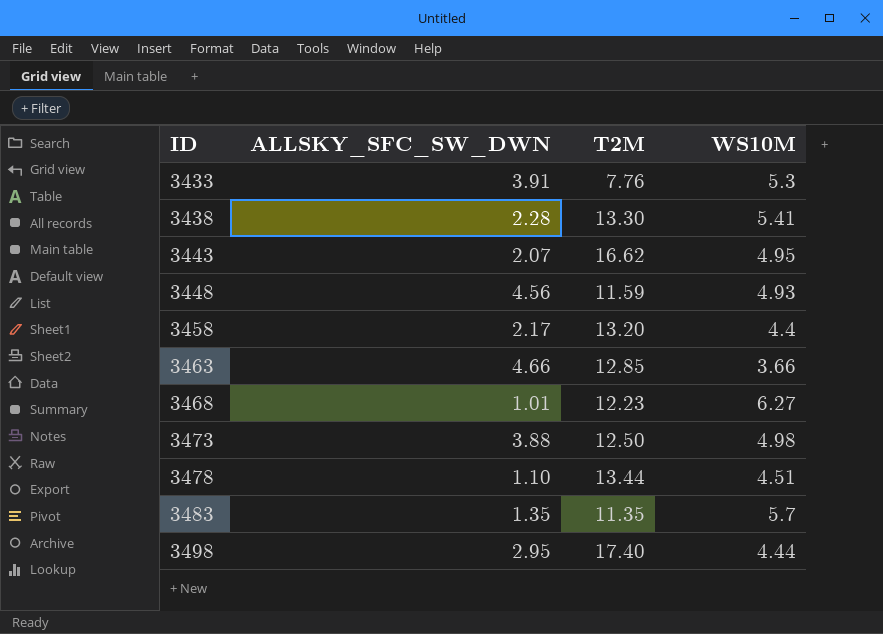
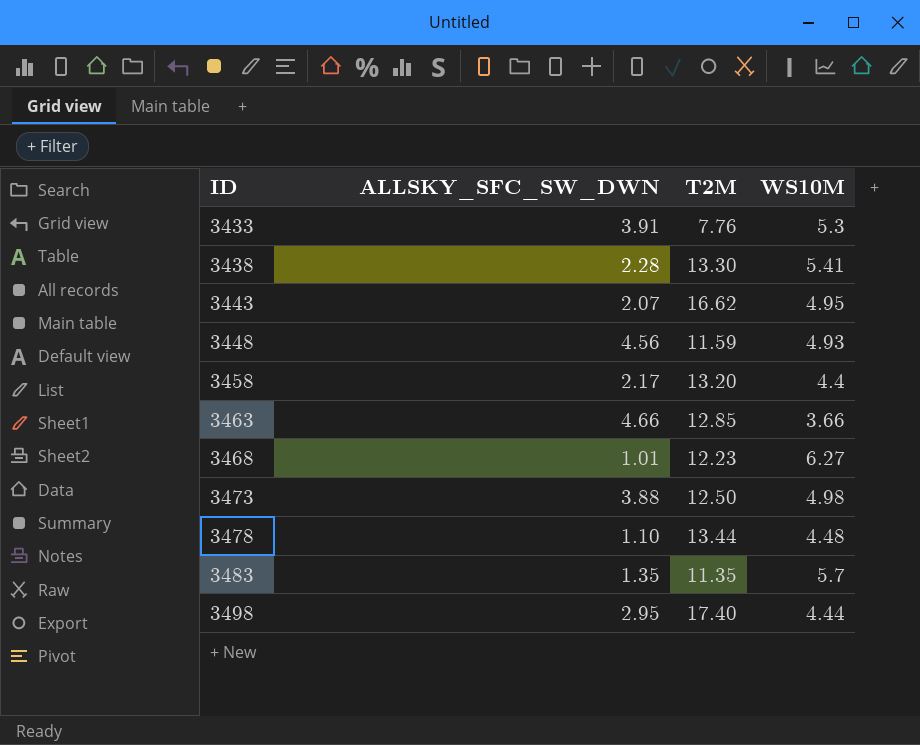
3478 | WS10M: 4.51 -> 4.48

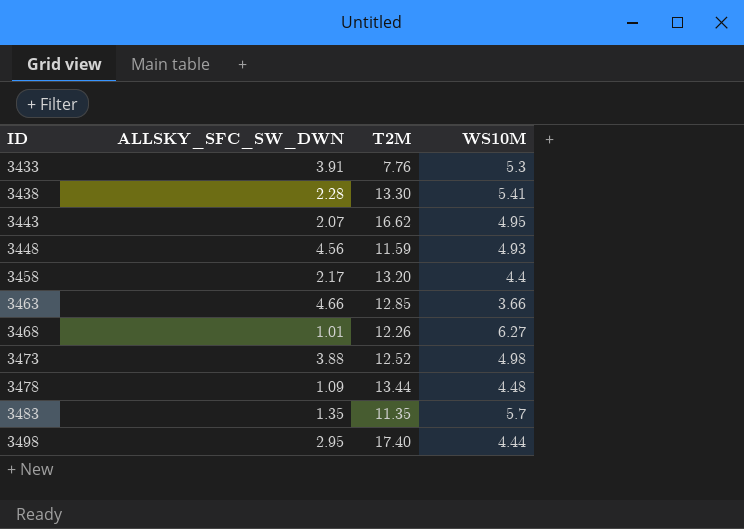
3468 | T2M: 12.23 -> 12.26
3473 | T2M: 12.50 -> 12.52
3478 | ALLSKY_SFC_SW_DWN: 1.10 -> 1.09

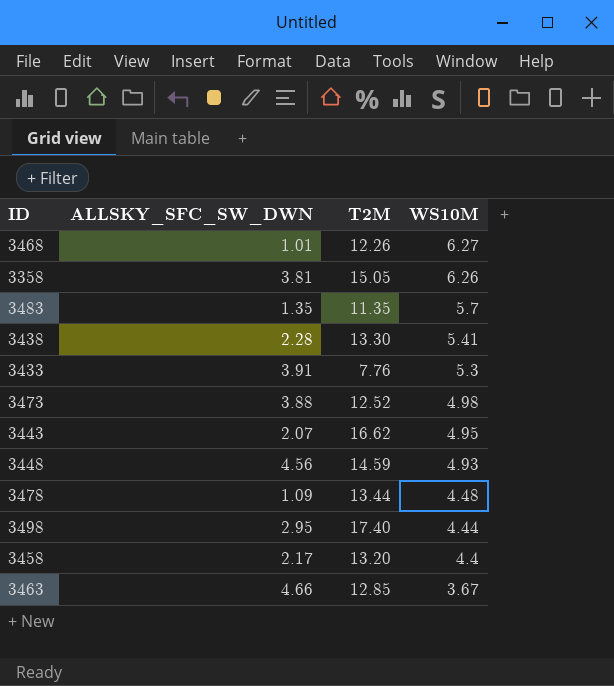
row order: ID ascending -> WS10M descending
row 3358: none -> 3.81 | 15.05 | 6.26
3448 | T2M: 11.59 -> 14.59
3463 | WS10M: 3.66 -> 3.67

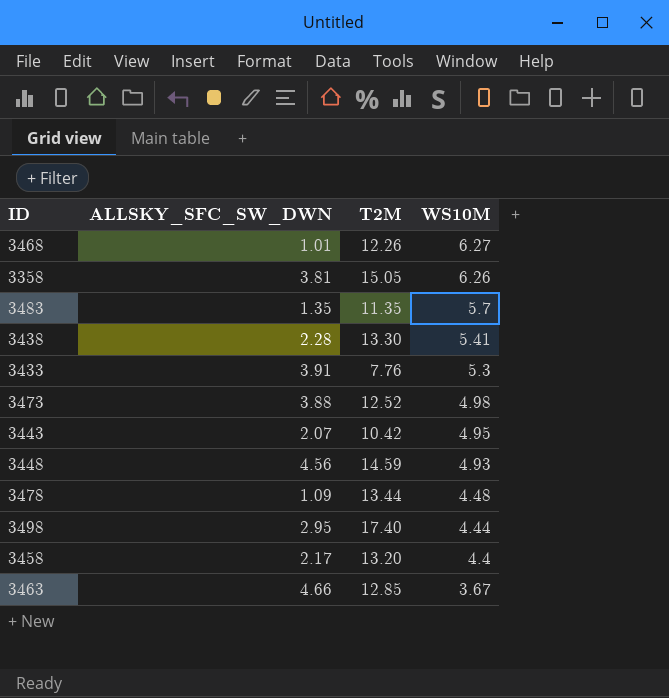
3443 | T2M: 16.62 -> 10.42

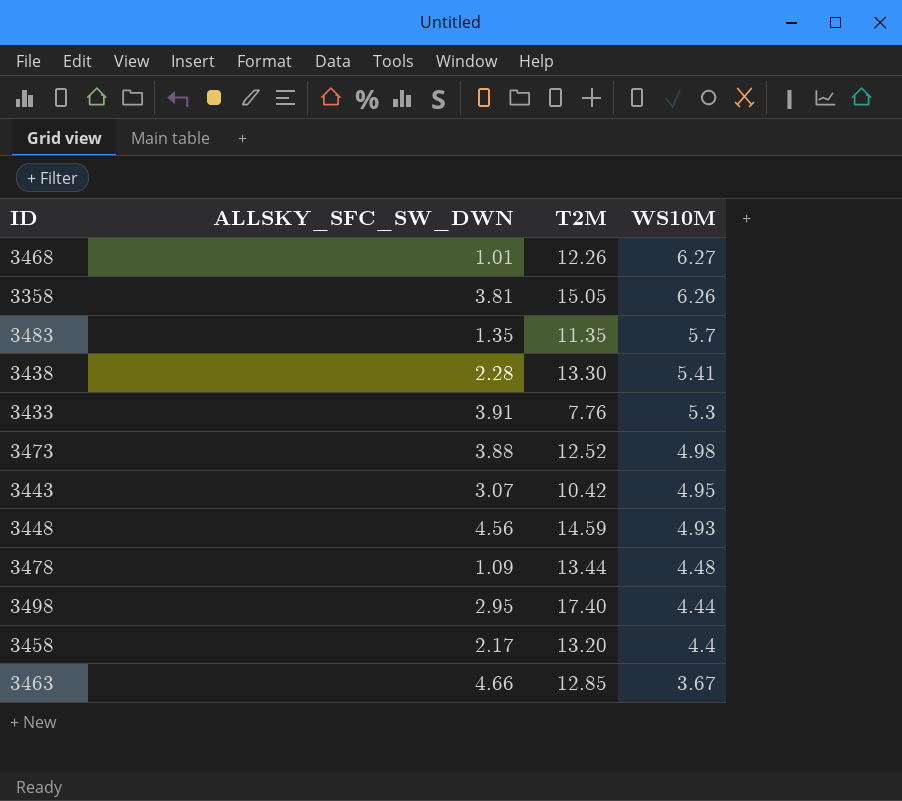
3443 | ALLSKY_SFC_SW_DWN: 2.07 -> 3.07

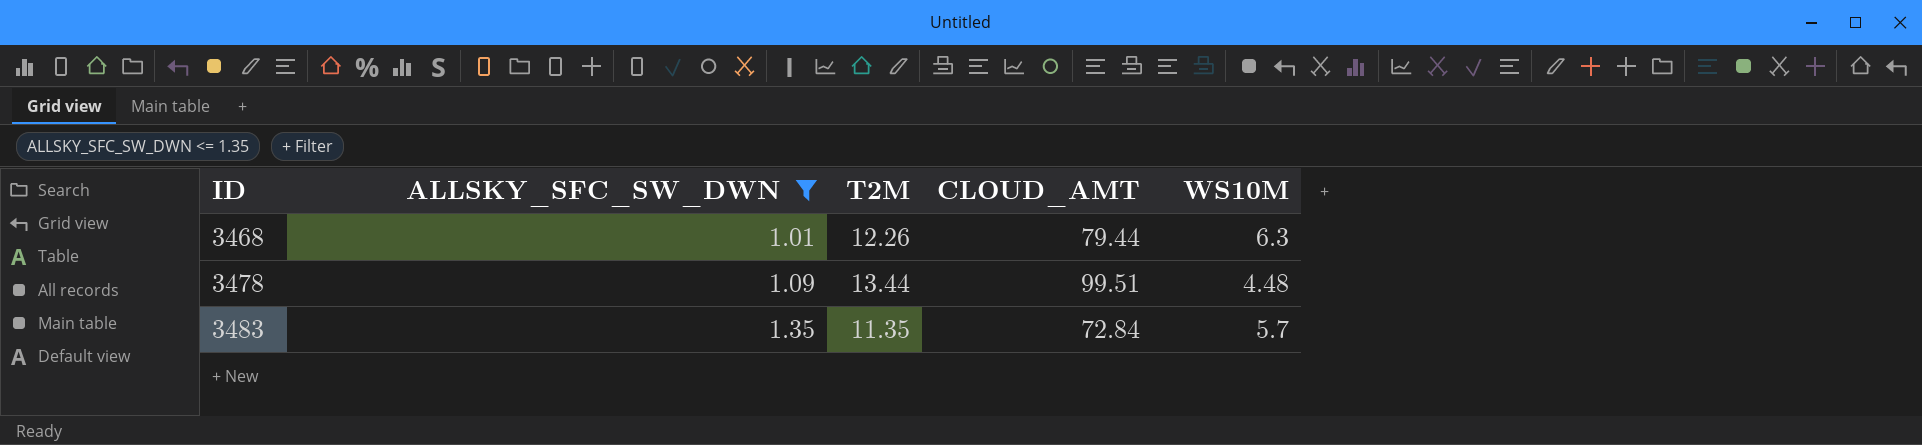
filter: none -> ALLSKY_SFC_SW_DWN <= 1.35
row order: WS10M descending -> ID ascending
column CLOUD_AMT | position: none -> 4
3468 | WS10M: 6.27 -> 6.3

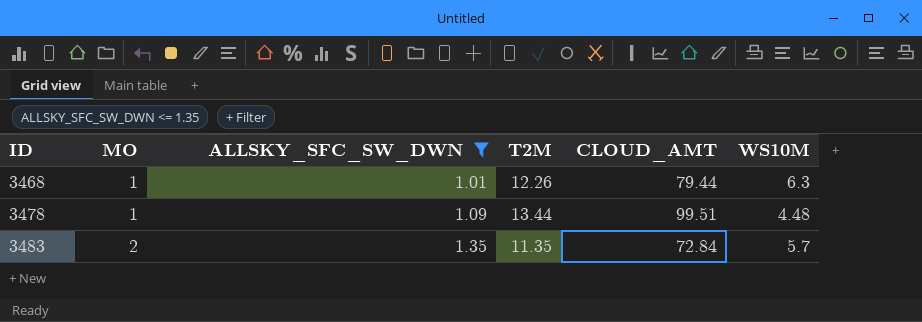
column MO | position: none -> 2

